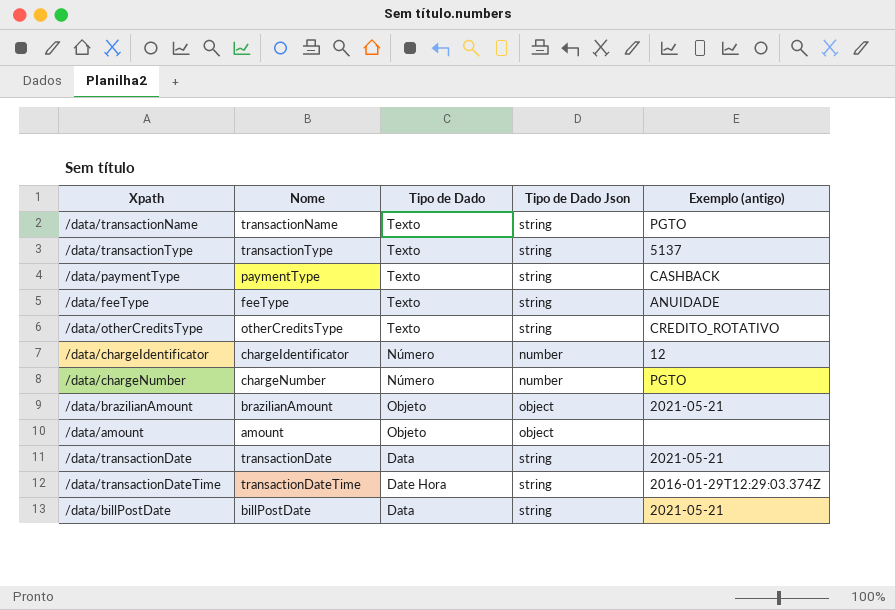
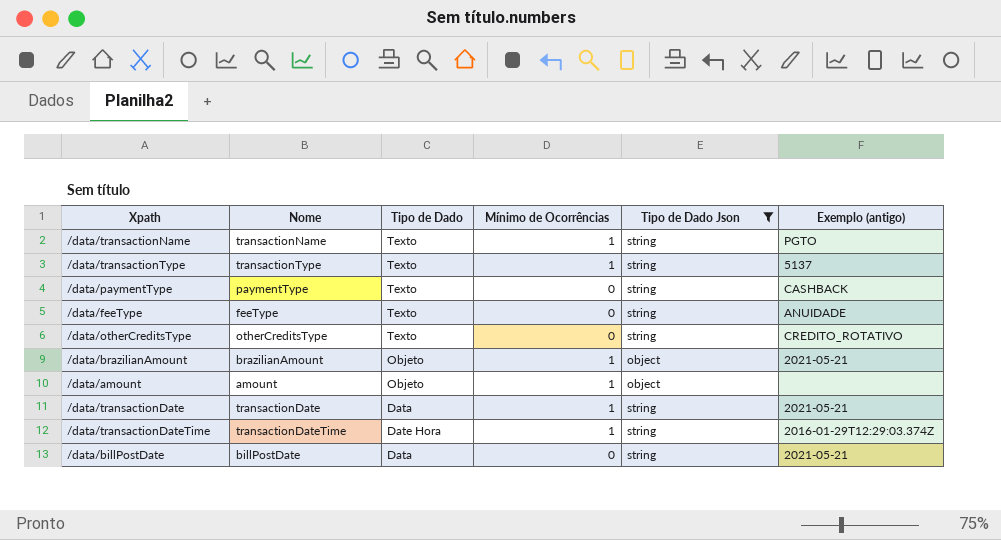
filter: none -> Tipo de Dado Json != number
column Mínimo de Ocorrências | position: none -> 4

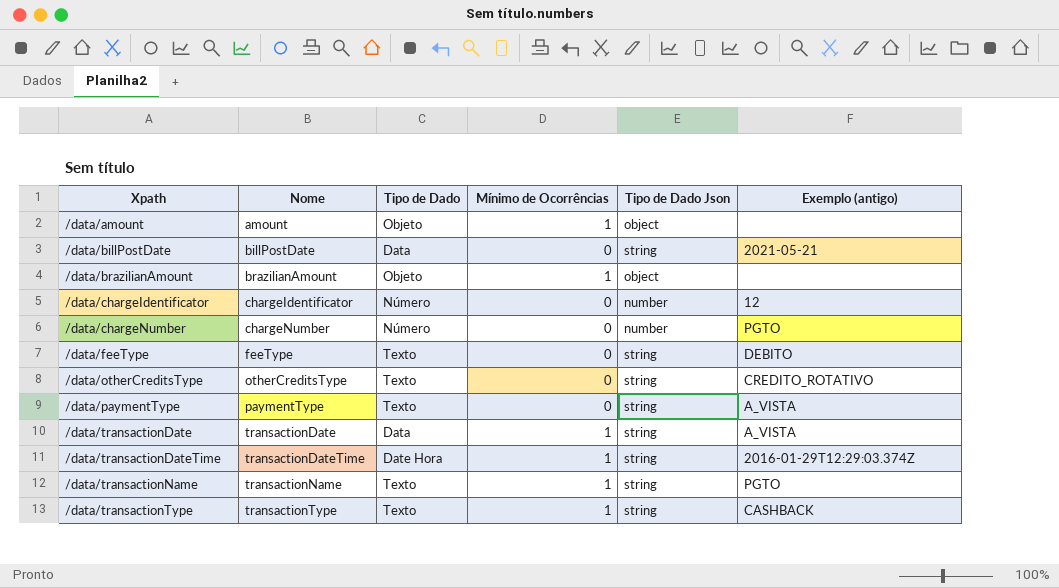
filter: Tipo de Dado Json != number -> none
row order: none -> Xpath ascending
/data/brazilianAmount | Exemplo (antigo): 2021-05-21 -> none
/data/feeType | Exemplo (antigo): ANUIDADE -> DEBITO
/data/paymentType | Exemplo (antigo): CASHBACK -> A_VISTA
/data/transactionDate | Exemplo (antigo): 2021-05-21 -> A_VISTA
/data/transactionType | Exemplo (antigo): 5137 -> CASHBACK

